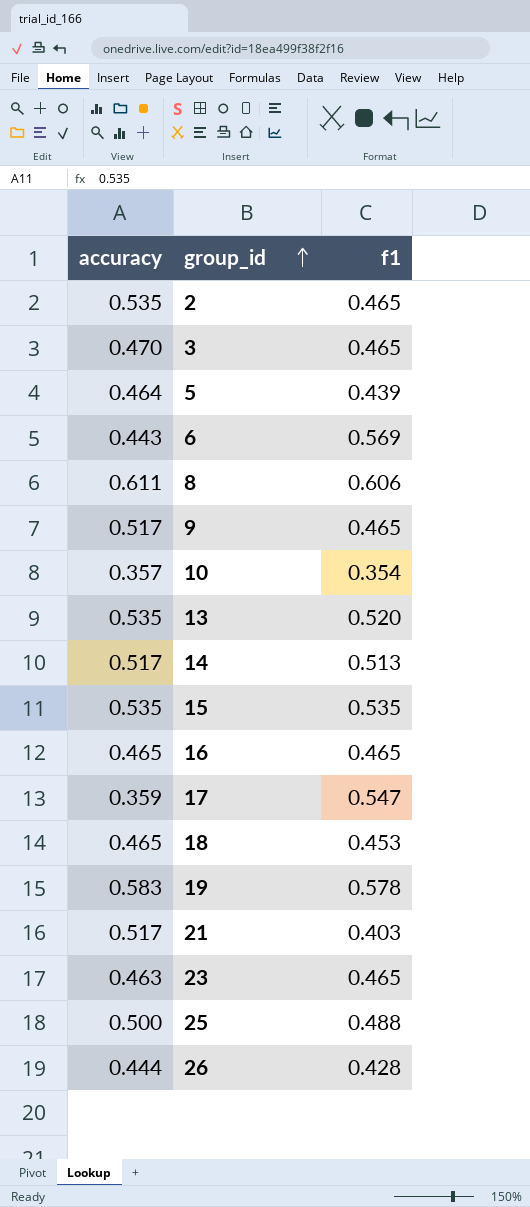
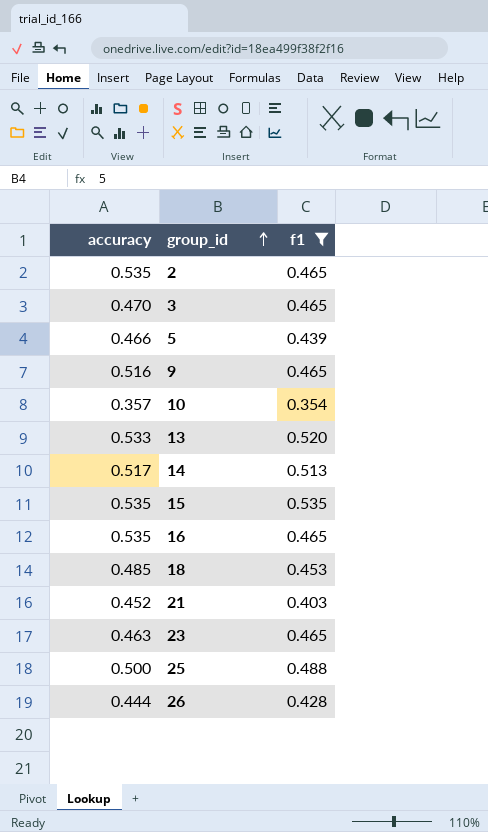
filter: none -> f1 <= 0.535
5 | accuracy: 0.464 -> 0.466
9 | accuracy: 0.517 -> 0.516
13 | accuracy: 0.535 -> 0.533
16 | accuracy: 0.465 -> 0.535
18 | accuracy: 0.465 -> 0.485
21 | accuracy: 0.517 -> 0.452

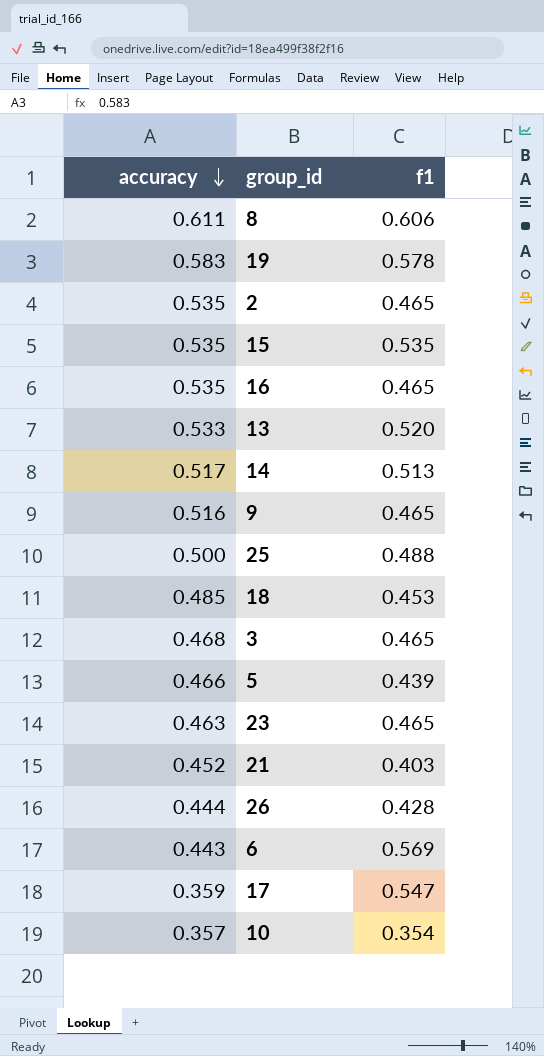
filter: f1 <= 0.535 -> none
row order: group_id ascending -> accuracy descending
3 | accuracy: 0.470 -> 0.468

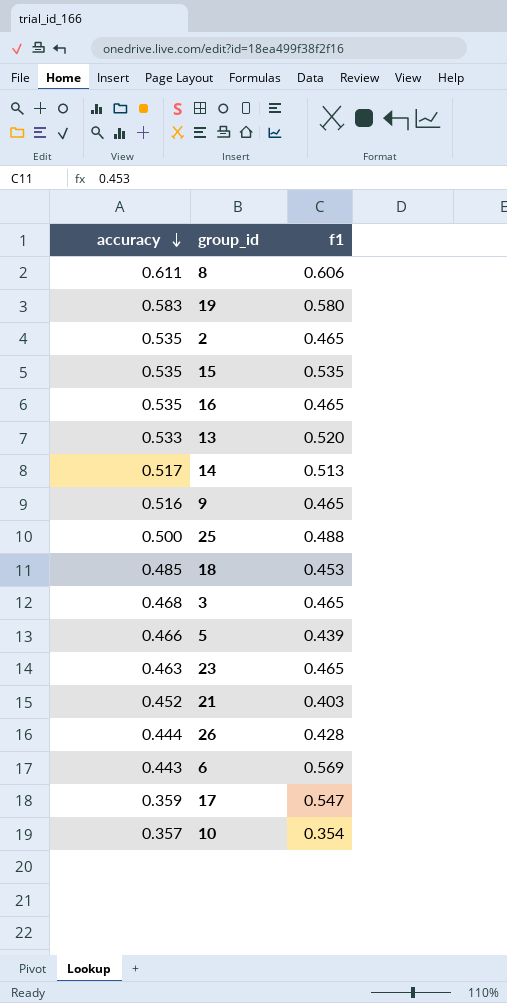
19 | f1: 0.578 -> 0.580

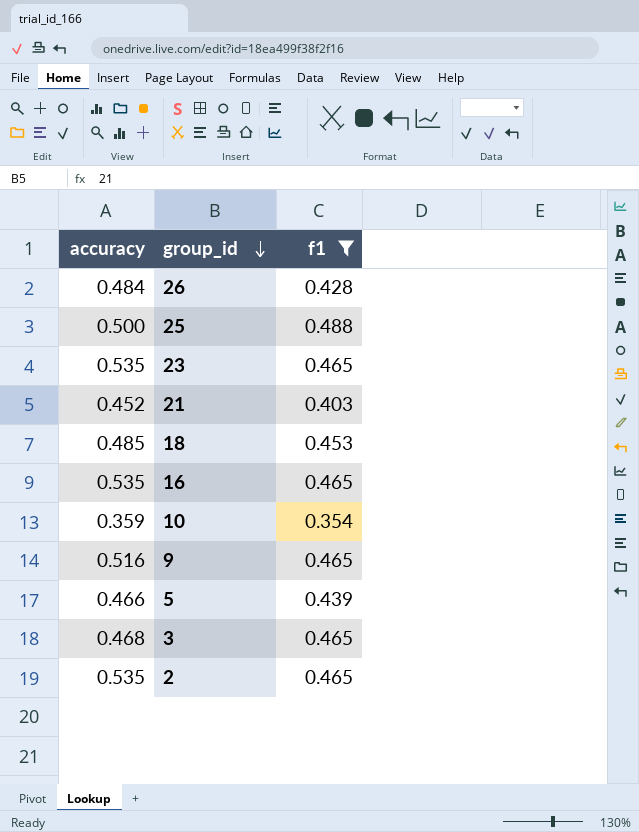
filter: none -> f1 <= 0.488
row order: accuracy descending -> group_id descending
26 | accuracy: 0.444 -> 0.484
23 | accuracy: 0.463 -> 0.535
10 | accuracy: 0.357 -> 0.359

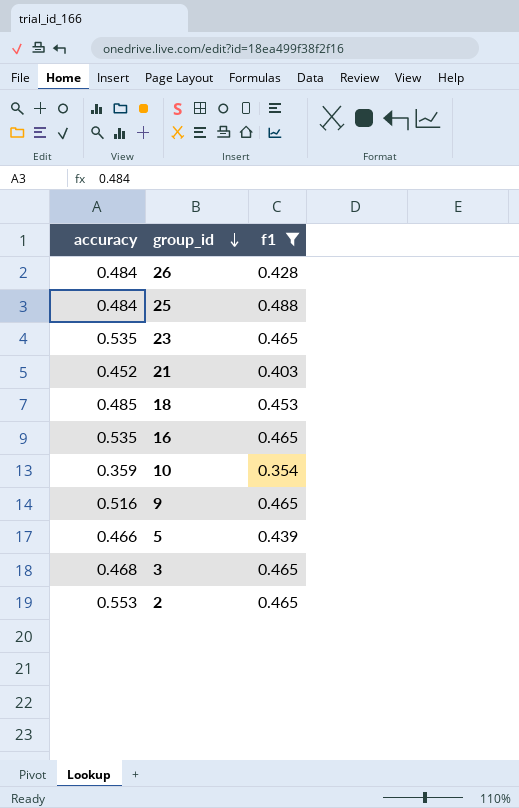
25 | accuracy: 0.500 -> 0.484
2 | accuracy: 0.535 -> 0.553

